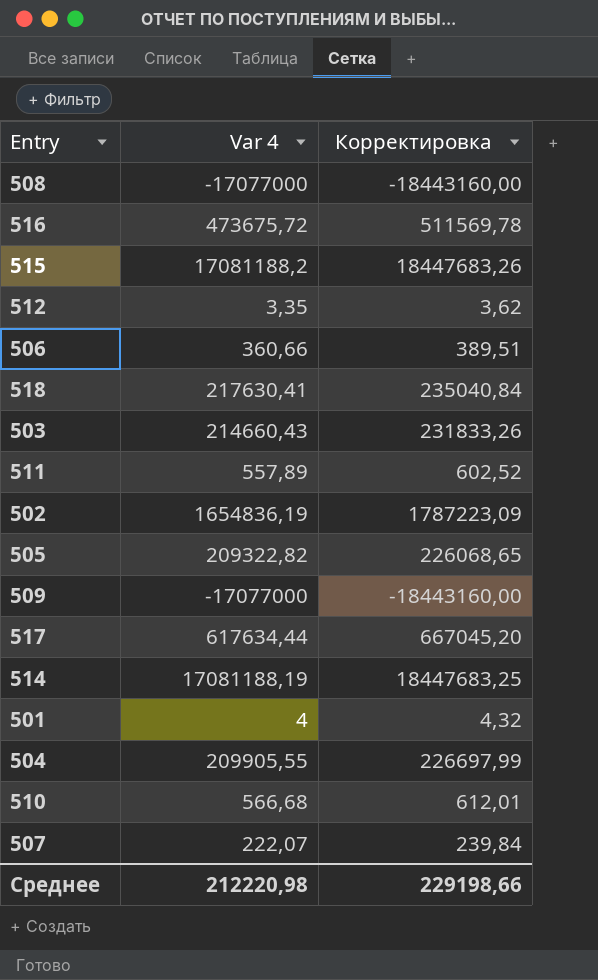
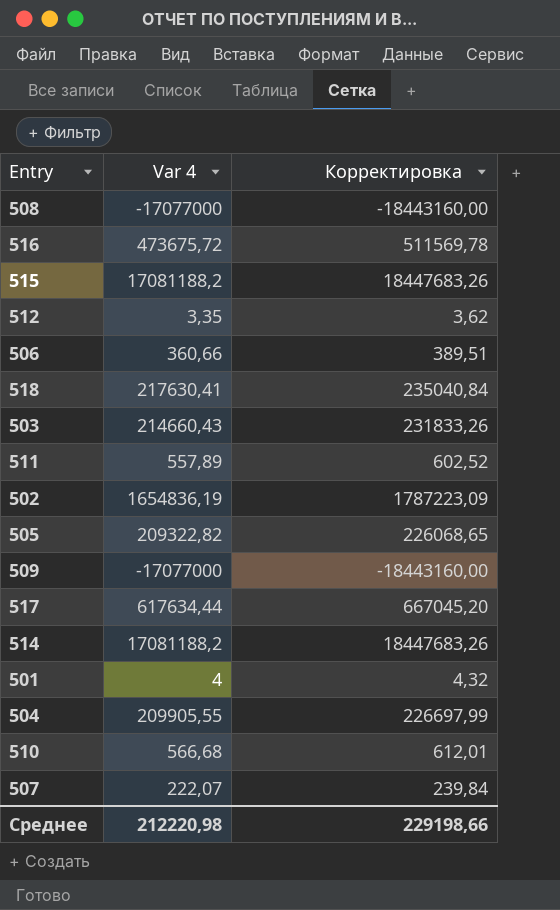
514 | Var 4: 17081188,19 -> 17081188,2
514 | Корректировка: 18447683,25 -> 18447683,26

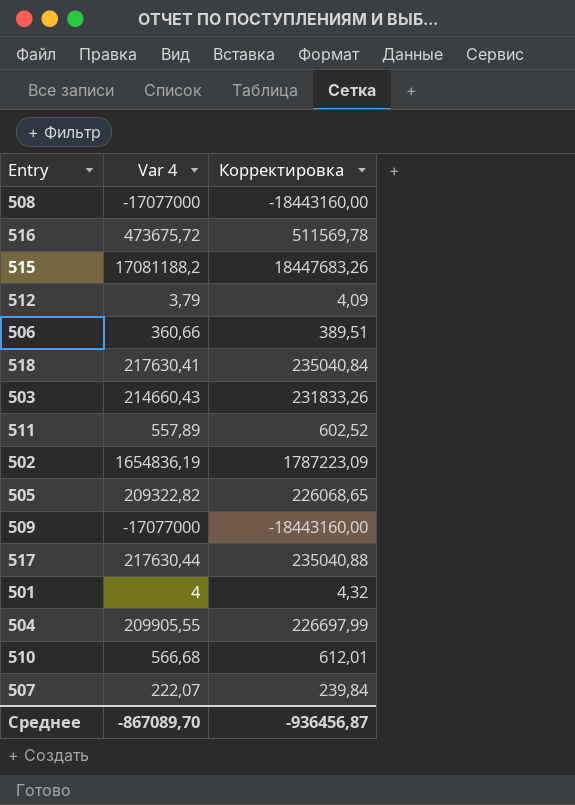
row 514: 17081188,2 | 18447683,26 -> none
512 | Var 4: 3,35 -> 3,79
512 | Корректировка: 3,62 -> 4,09
517 | Var 4: 617634,44 -> 217630,44
517 | Корректировка: 667045,20 -> 235040,88
Среднее | Var 4: 212220,98 -> -867089,70
Среднее | Корректировка: 229198,66 -> -936456,87

